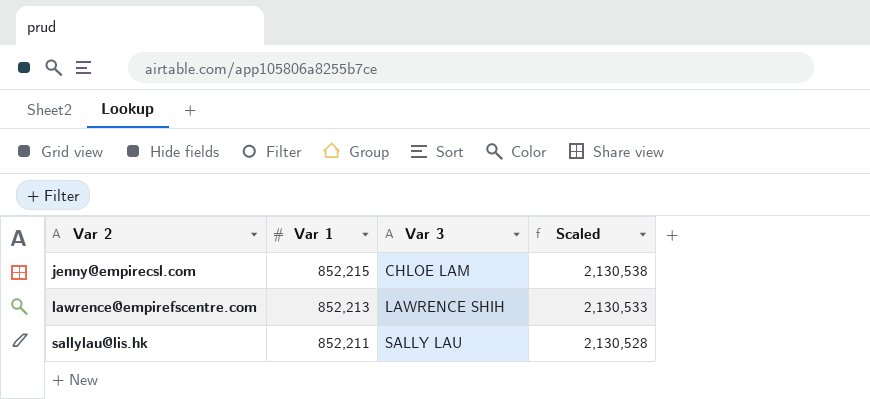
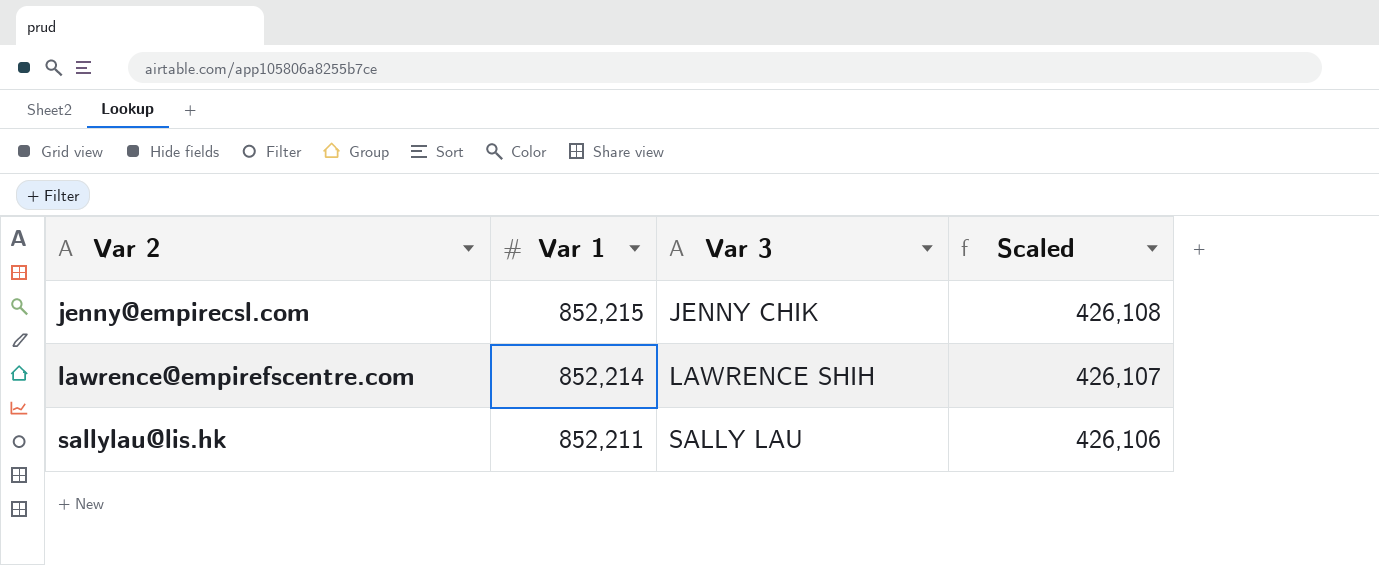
column Scaled | formula: [Var 1] * 2.5 -> [Var 1] * 0.5
jenny@empirecsl.com | Var 3: CHLOE LAM -> JENNY CHIK
lawrence@empirefscentre.com | Var 1: 852,213 -> 852,214

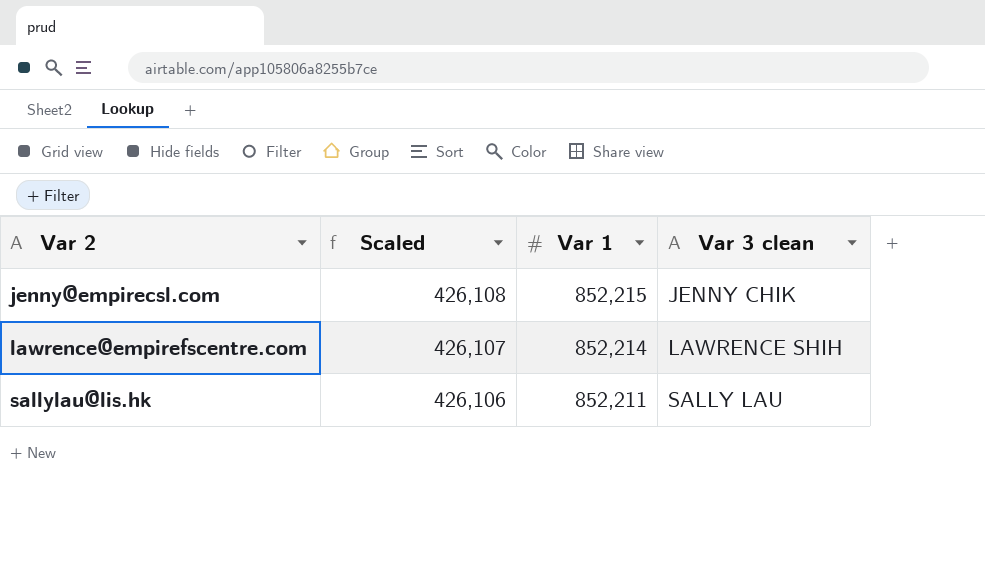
column Scaled | position: 4 -> 2
column name: Var 3 -> Var 3 clean

